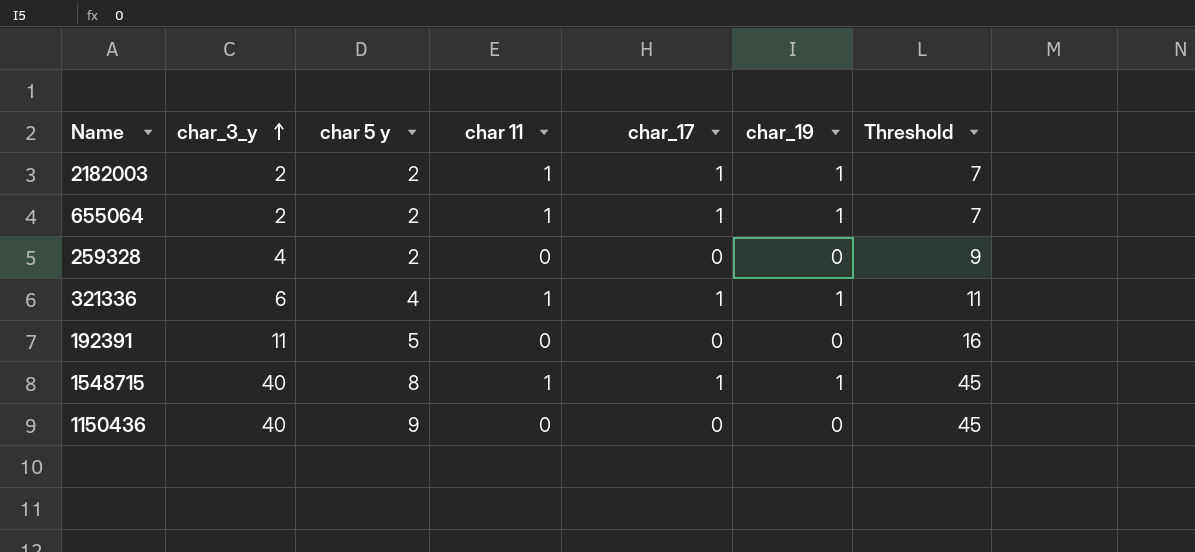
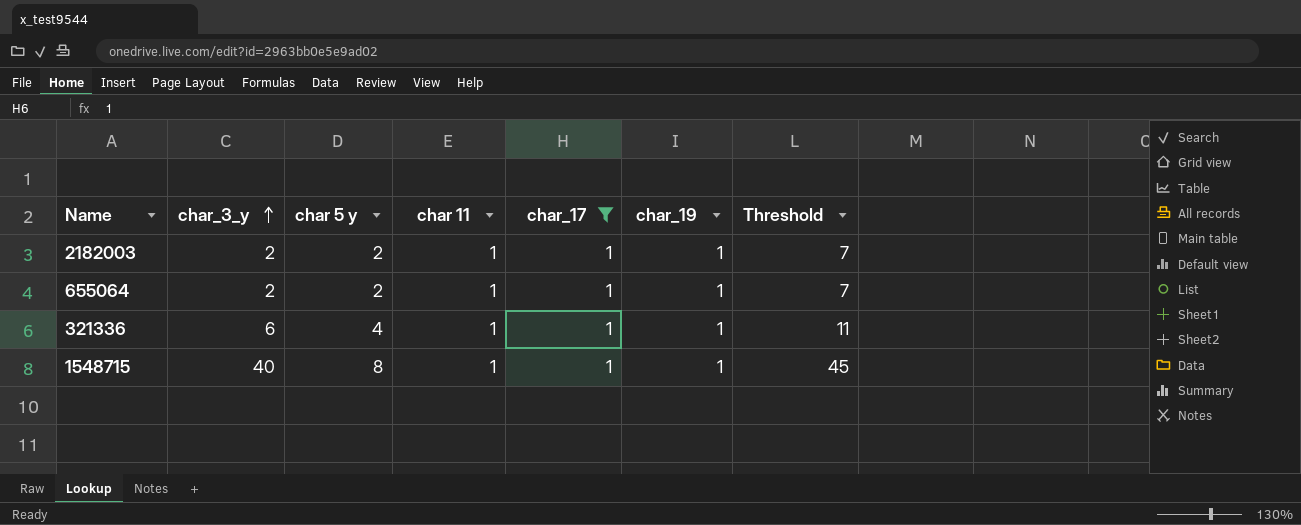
filter: none -> char_17 = 1

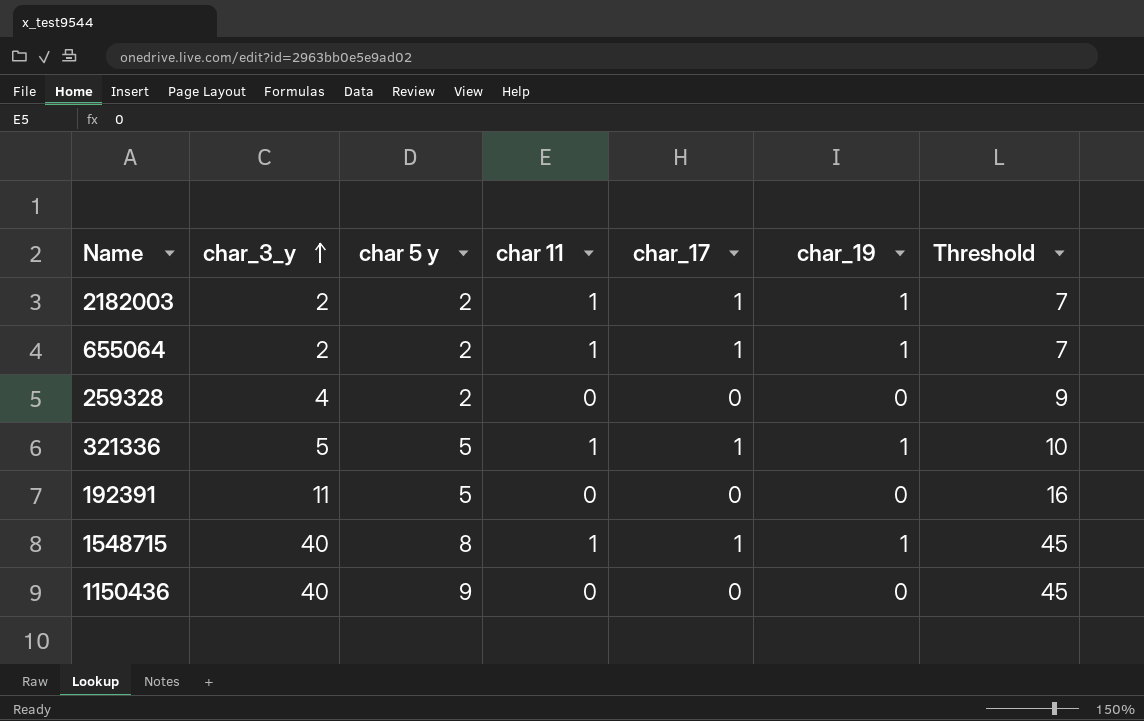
filter: char_17 = 1 -> none
321336 | char_3_y: 6 -> 5
321336 | char 5 y: 4 -> 5
321336 | Threshold: 11 -> 10

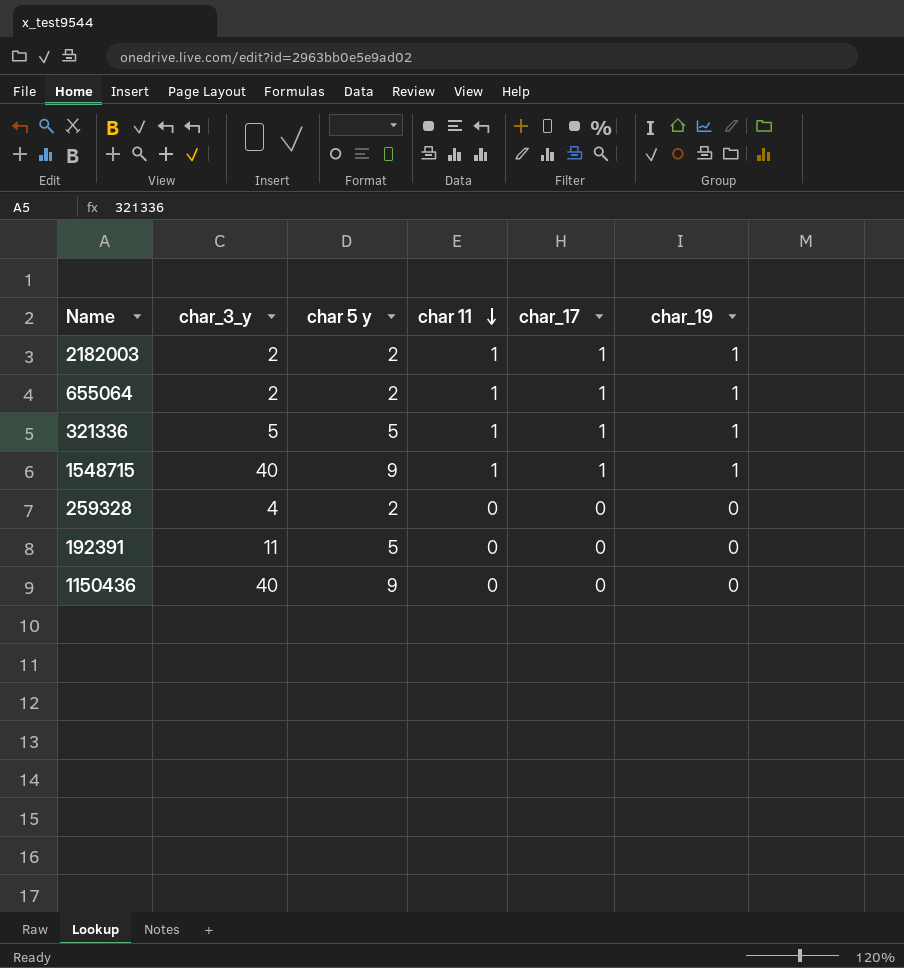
row order: char_3_y ascending -> char 11 descending
column Threshold | formula: [char_3_y] + 5 -> none
1548715 | char 5 y: 8 -> 9

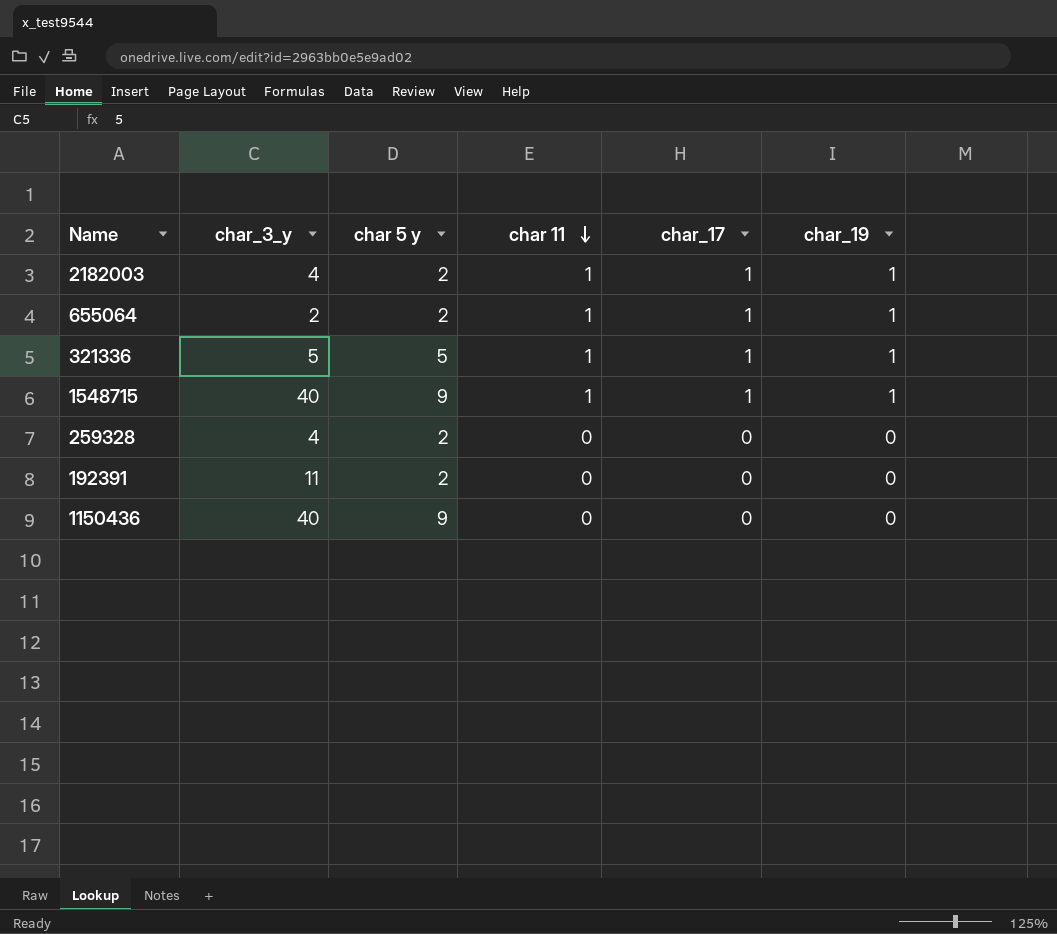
2182003 | char_3_y: 2 -> 4
192391 | char 5 y: 5 -> 2

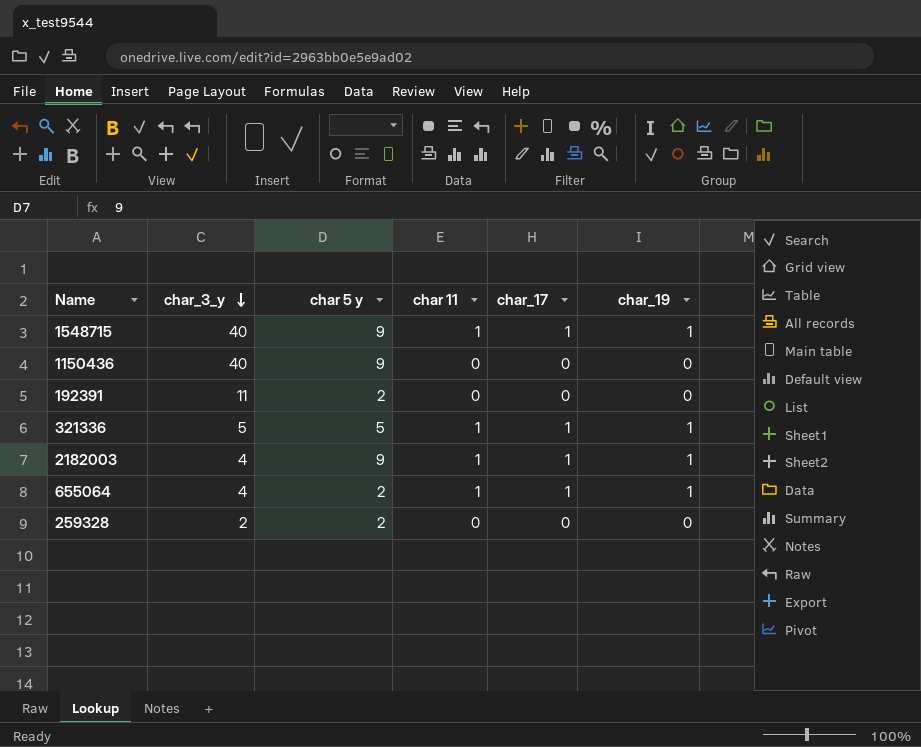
row order: char 11 descending -> char_3_y descending
2182003 | char 5 y: 2 -> 9
655064 | char_3_y: 2 -> 4
259328 | char_3_y: 4 -> 2

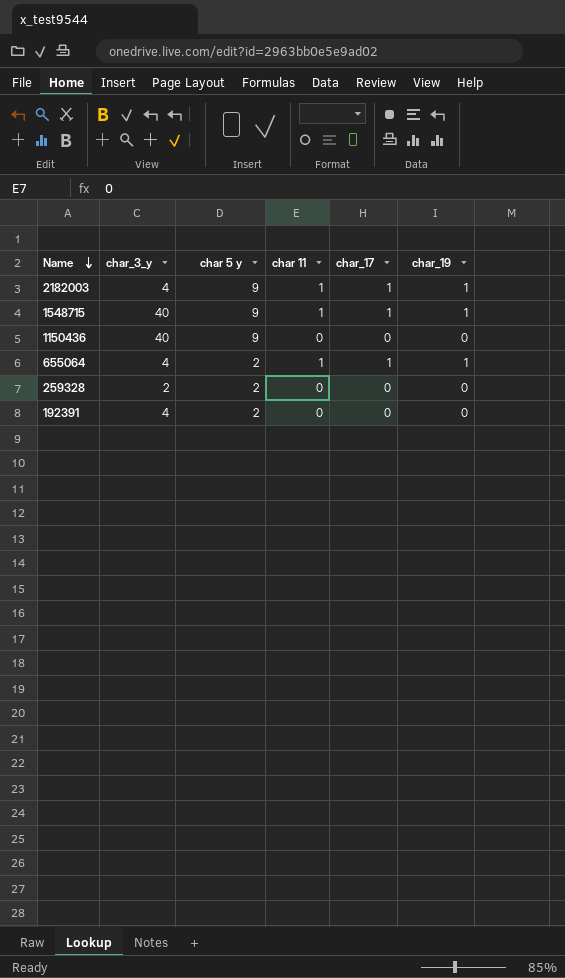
row order: char_3_y descending -> Name descending
row 321336: 5 | 5 | 1 | 1 | 1 -> none
192391 | char_3_y: 11 -> 4

